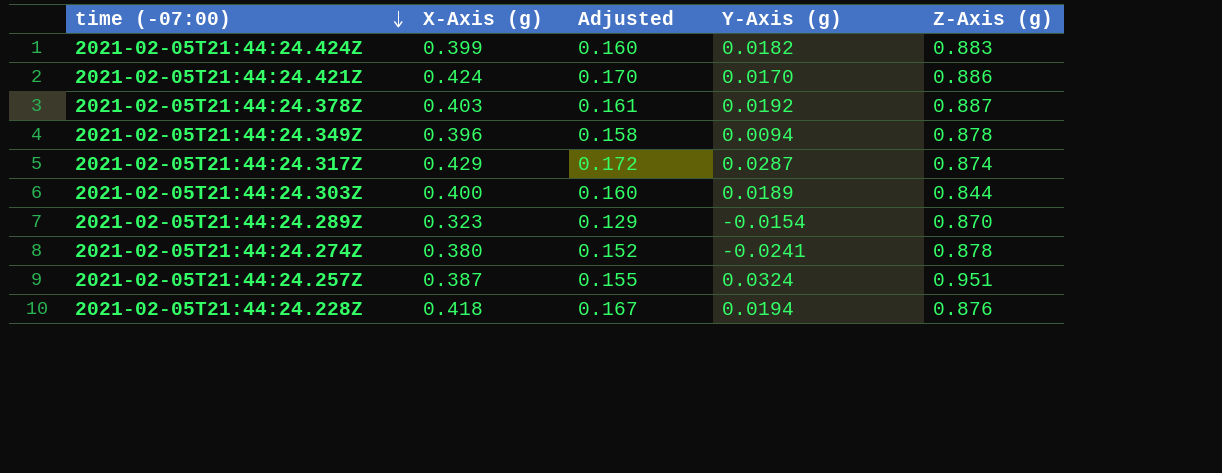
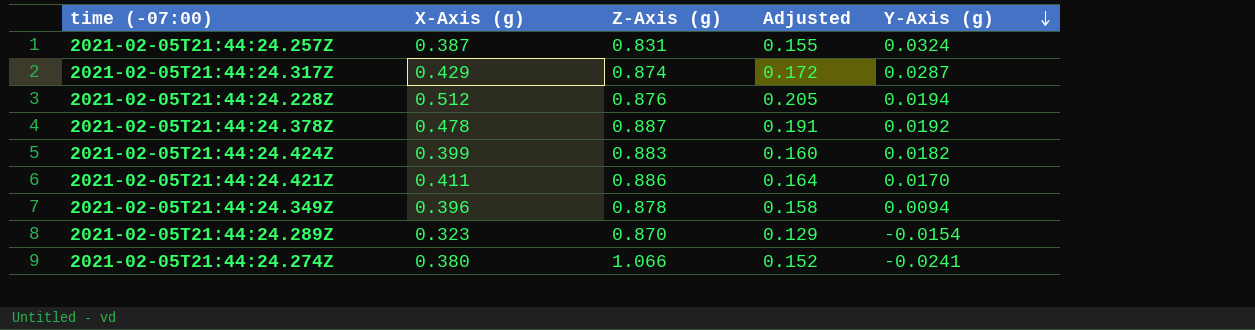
row order: time (-07:00) descending -> Y-Axis (g) descending
column Z-Axis (g) | position: 5 -> 3
row 2021-02-05T21:44:24.303Z: 0.400 | 0.160 | 0.0189 | 0.844 -> none
2021-02-05T21:44:24.257Z | Z-Axis (g): 0.951 -> 0.831
2021-02-05T21:44:24.228Z | X-Axis (g): 0.418 -> 0.512
2021-02-05T21:44:24.228Z | Adjusted: 0.167 -> 0.205
2021-02-05T21:44:24.378Z | X-Axis (g): 0.403 -> 0.478
2021-02-05T21:44:24.378Z | Adjusted: 0.161 -> 0.191
2021-02-05T21:44:24.421Z | X-Axis (g): 0.424 -> 0.411
2021-02-05T21:44:24.421Z | Adjusted: 0.170 -> 0.164
2021-02-05T21:44:24.274Z | Z-Axis (g): 0.878 -> 1.066

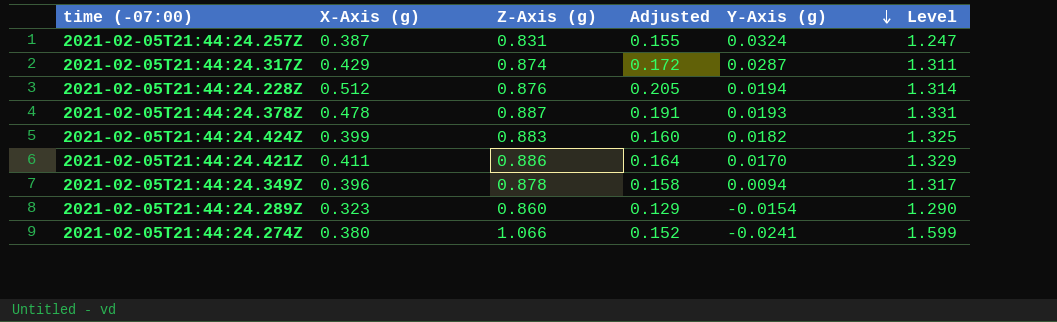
column Level | formula: none -> [Z-Axis (g)] * 1.5
2021-02-05T21:44:24.378Z | Y-Axis (g): 0.0192 -> 0.0193
2021-02-05T21:44:24.289Z | Z-Axis (g): 0.870 -> 0.860

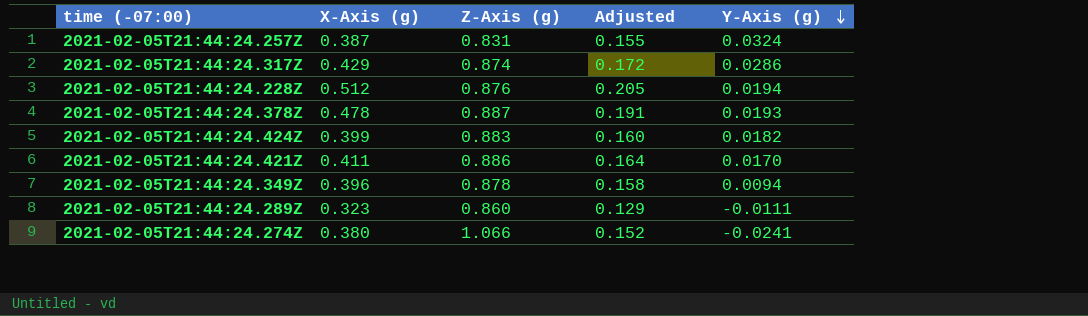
column Level | formula: [Z-Axis (g)] * 1.5 -> none
2021-02-05T21:44:24.317Z | Y-Axis (g): 0.0287 -> 0.0286
2021-02-05T21:44:24.289Z | Y-Axis (g): -0.0154 -> -0.0111

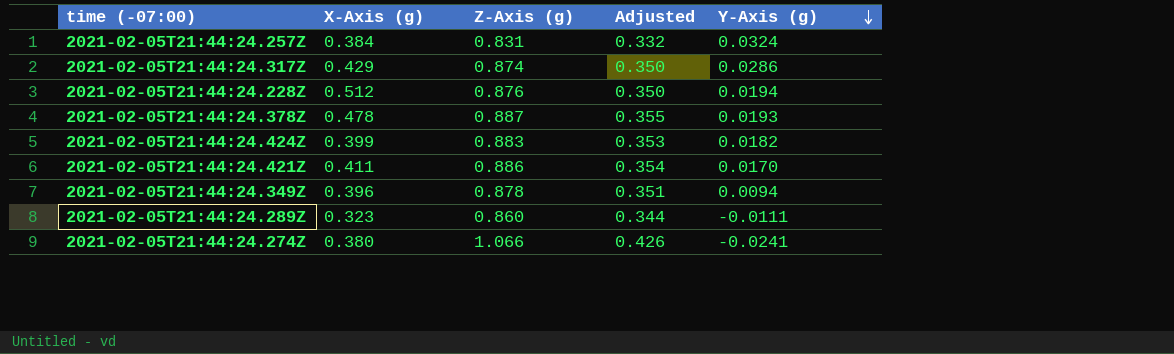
column Adjusted | formula: [X-Axis (g)] * 0.4 -> [Z-Axis (g)] * 0.4
2021-02-05T21:44:24.257Z | X-Axis (g): 0.387 -> 0.384

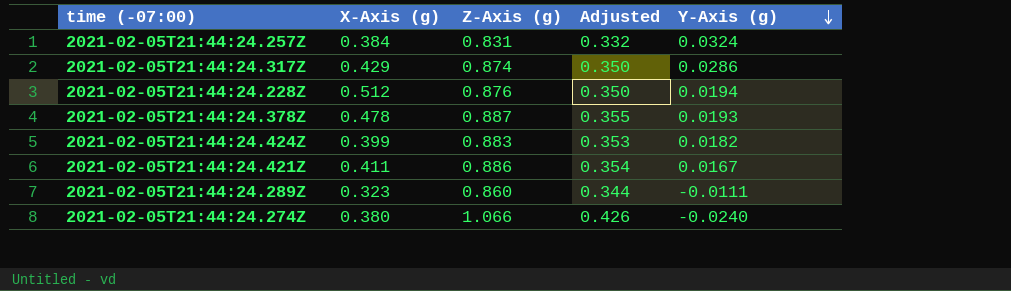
row 2021-02-05T21:44:24.349Z: 0.396 | 0.878 | 0.351 | 0.0094 -> none
2021-02-05T21:44:24.421Z | Y-Axis (g): 0.0170 -> 0.0167
2021-02-05T21:44:24.274Z | Y-Axis (g): -0.0241 -> -0.0240

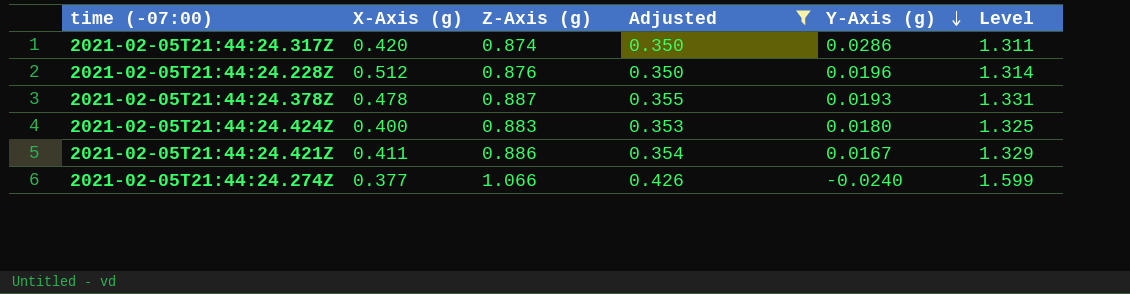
filter: none -> Adjusted >= 0.350
column Level | formula: none -> [Z-Axis (g)] * 1.5
2021-02-05T21:44:24.317Z | X-Axis (g): 0.429 -> 0.420
2021-02-05T21:44:24.228Z | Y-Axis (g): 0.0194 -> 0.0196
2021-02-05T21:44:24.424Z | X-Axis (g): 0.399 -> 0.400
2021-02-05T21:44:24.424Z | Y-Axis (g): 0.0182 -> 0.0180
2021-02-05T21:44:24.274Z | X-Axis (g): 0.380 -> 0.377

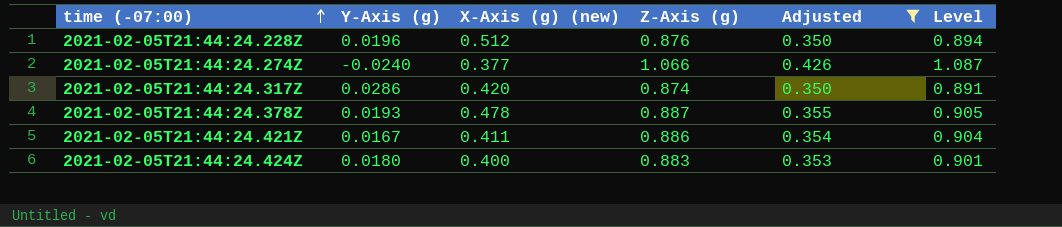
row order: Y-Axis (g) descending -> time (-07:00) ascending
column Y-Axis (g) | position: 5 -> 2
column name: X-Axis (g) -> X-Axis (g) (new)
column Level | formula: [Z-Axis (g)] * 1.5 -> [Z-Axis (g)] * 1.02

